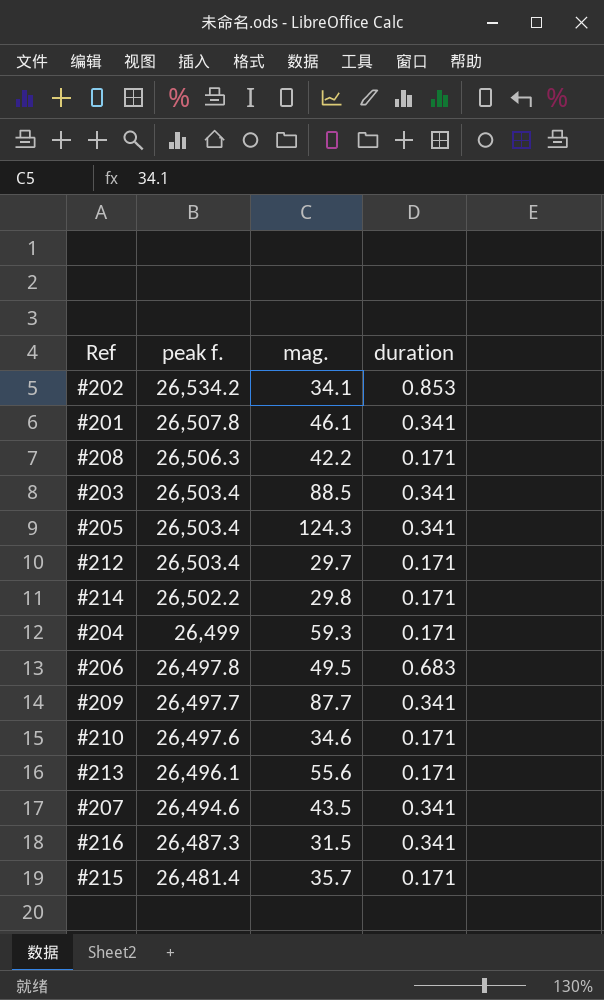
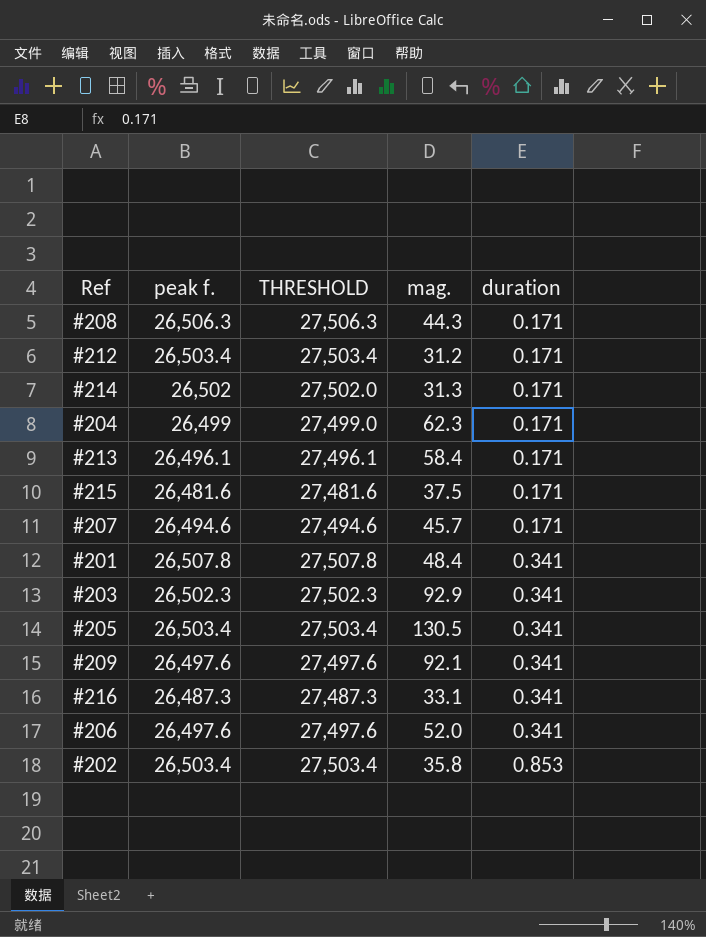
row order: peak f. descending -> duration ascending
column THRESHOLD | formula: none -> [peak f.] + 1000
row #210: 26,497.6 | 34.6 | 0.171 -> none
#208 | mag.: 42.2 -> 44.3
#212 | mag.: 29.7 -> 31.2
#214 | peak f.: 26,502.2 -> 26,502
#214 | mag.: 29.8 -> 31.3
#204 | mag.: 59.3 -> 62.3
#213 | mag.: 55.6 -> 58.4
#215 | peak f.: 26,481.4 -> 26,481.6
#215 | mag.: 35.7 -> 37.5
#207 | mag.: 43.5 -> 45.7
#207 | duration: 0.341 -> 0.171
#201 | mag.: 46.1 -> 48.4
#203 | peak f.: 26,503.4 -> 26,502.3
#203 | mag.: 88.5 -> 92.9
#205 | mag.: 124.3 -> 130.5
#209 | peak f.: 26,497.7 -> 26,497.6
#209 | mag.: 87.7 -> 92.1
#216 | mag.: 31.5 -> 33.1
#206 | peak f.: 26,497.8 -> 26,497.6
#206 | mag.: 49.5 -> 52.0
#206 | duration: 0.683 -> 0.341
#202 | peak f.: 26,534.2 -> 26,503.4
#202 | mag.: 34.1 -> 35.8

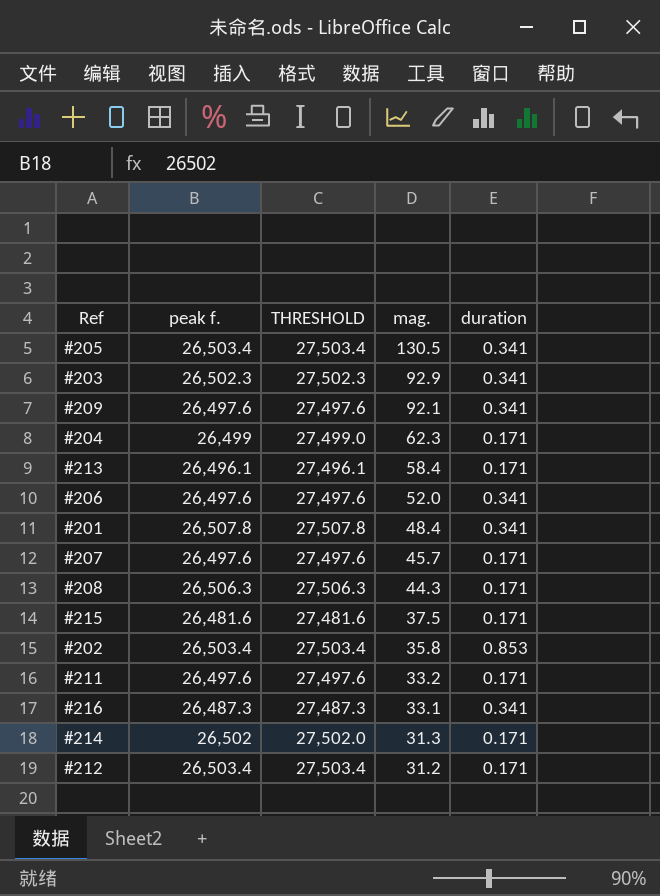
row order: duration ascending -> mag. descending
#207 | peak f.: 26,494.6 -> 26,497.6
#207 | THRESHOLD: 27,494.6 -> 27,497.6
row #211: none -> 26,497.6 | 27,497.6 | 33.2 | 0.171

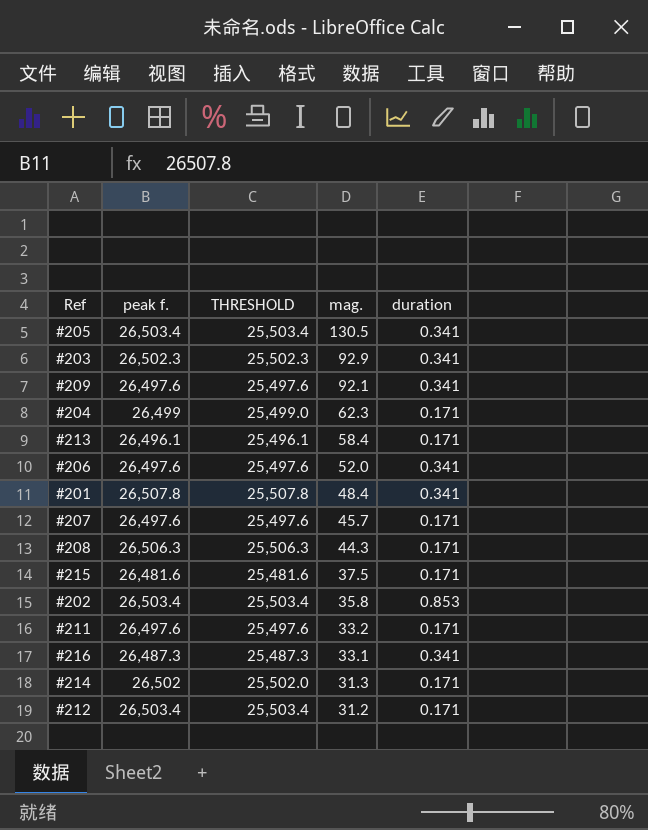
column THRESHOLD | formula: [peak f.] + 1000 -> [peak f.] - 1000

